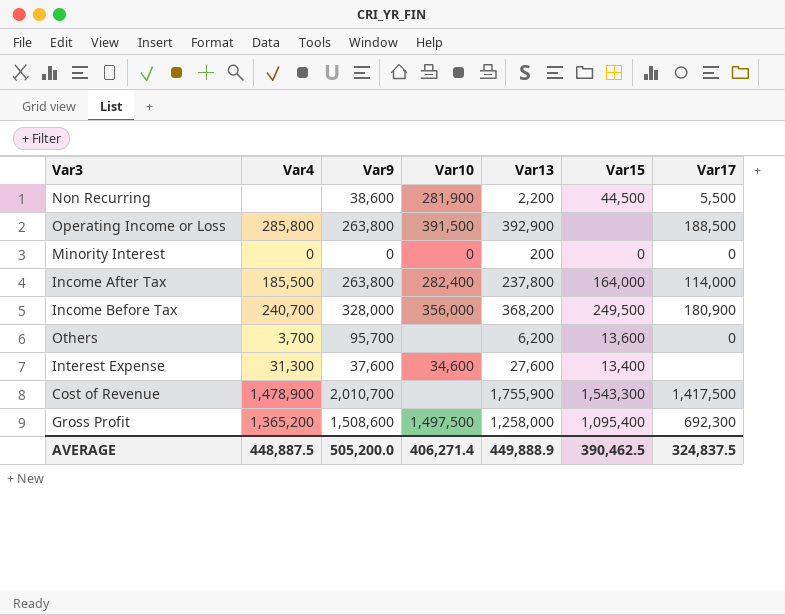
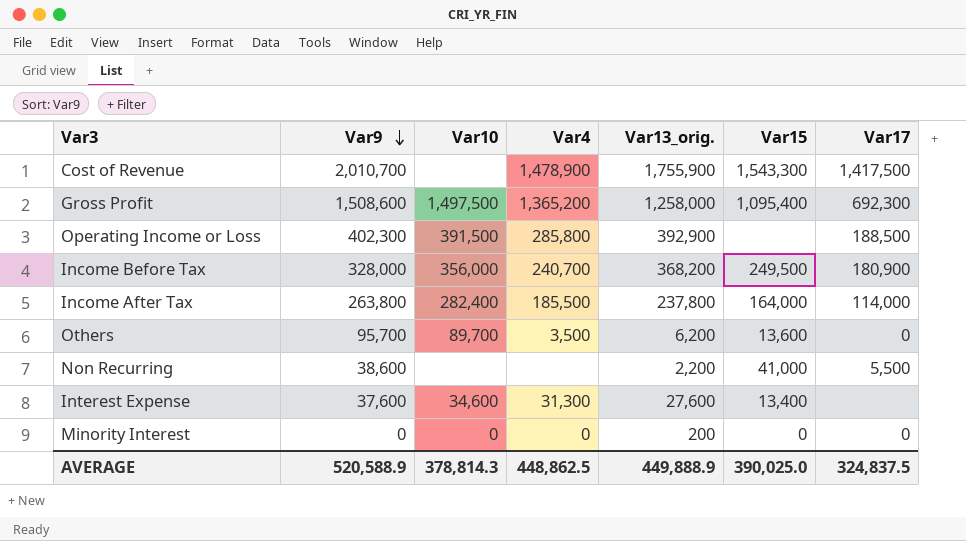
row order: none -> Var9 descending
column Var4 | position: 2 -> 4
column name: Var13 -> Var13_orig.
Operating Income or Loss | Var9: 263,800 -> 402,300
Others | Var10: none -> 89,700
Others | Var4: 3,700 -> 3,500
Non Recurring | Var10: 281,900 -> none
Non Recurring | Var15: 44,500 -> 41,000
AVERAGE | Var9: 505,200.0 -> 520,588.9
AVERAGE | Var10: 406,271.4 -> 378,814.3
AVERAGE | Var4: 448,887.5 -> 448,862.5
AVERAGE | Var15: 390,462.5 -> 390,025.0

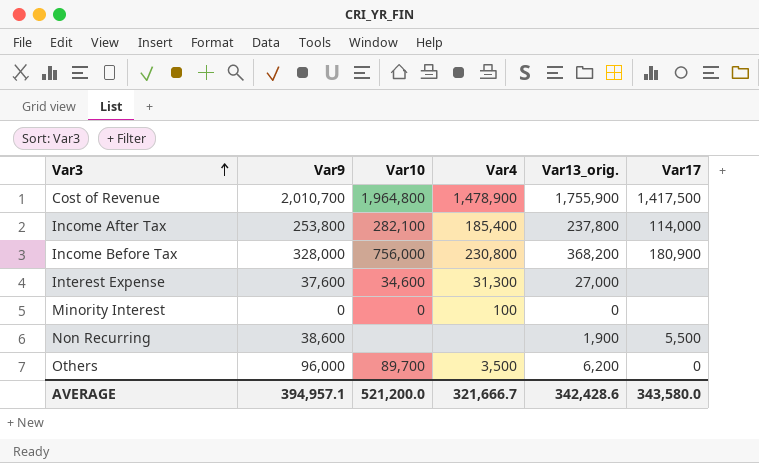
row order: Var9 descending -> Var3 ascending
column Var15 | position: 6 -> none
row Gross Profit: 1,508,600 | 1,497,500 | 1,365,200 | 1,258,000 | 1,095,400 | 692,300 -> none
row Operating Income or Loss: 402,300 | 391,500 | 285,800 | 392,900 | none | 188,500 -> none
Cost of Revenue | Var10: none -> 1,964,800
Income After Tax | Var9: 263,800 -> 253,800
Income After Tax | Var10: 282,400 -> 282,100
Income After Tax | Var4: 185,500 -> 185,400
Income Before Tax | Var10: 356,000 -> 756,000
Income Before Tax | Var4: 240,700 -> 230,800
Interest Expense | Var13_orig.: 27,600 -> 27,000
Minority Interest | Var4: 0 -> 100
Minority Interest | Var13_orig.: 200 -> 0
Minority Interest | Var17: 0 -> none
Non Recurring | Var13_orig.: 2,200 -> 1,900
Others | Var9: 95,700 -> 96,000
AVERAGE | Var9: 520,588.9 -> 394,957.1
AVERAGE | Var10: 378,814.3 -> 521,200.0
AVERAGE | Var4: 448,862.5 -> 321,666.7
AVERAGE | Var13_orig.: 449,888.9 -> 342,428.6
AVERAGE | Var17: 324,837.5 -> 343,580.0

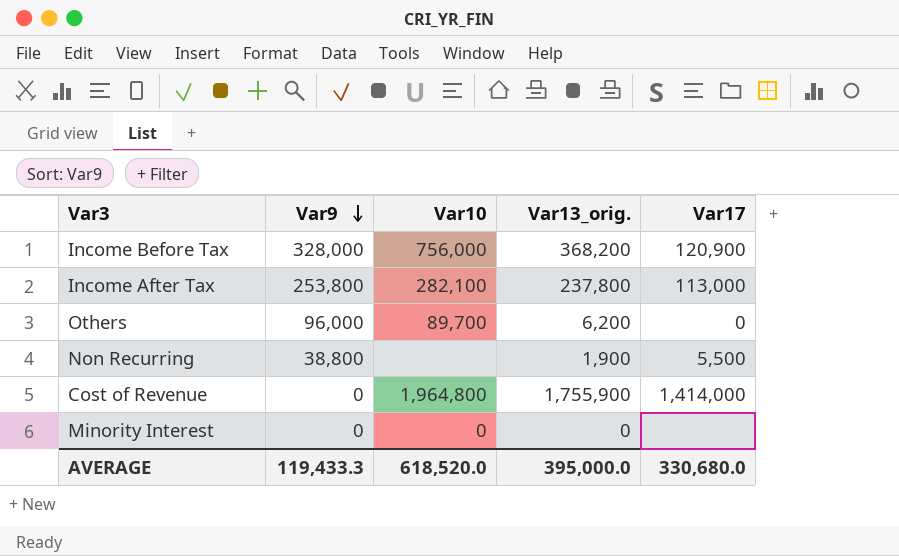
row order: Var3 ascending -> Var9 descending
column Var4 | position: 4 -> none
row Interest Expense: 37,600 | 34,600 | 31,300 | 27,000 | none -> none
Income Before Tax | Var17: 180,900 -> 120,900
Income After Tax | Var17: 114,000 -> 113,000
Non Recurring | Var9: 38,600 -> 38,800
Cost of Revenue | Var9: 2,010,700 -> 0
Cost of Revenue | Var17: 1,417,500 -> 1,414,000
AVERAGE | Var9: 394,957.1 -> 119,433.3
AVERAGE | Var10: 521,200.0 -> 618,520.0
AVERAGE | Var13_orig.: 342,428.6 -> 395,000.0
AVERAGE | Var17: 343,580.0 -> 330,680.0

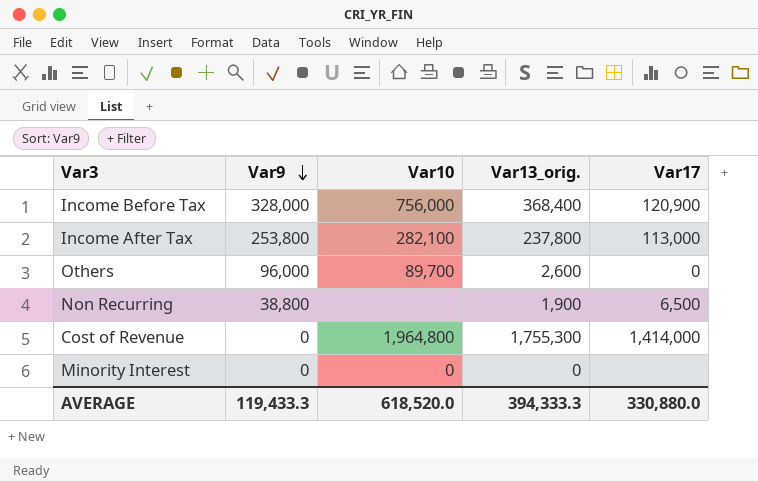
Income Before Tax | Var13_orig.: 368,200 -> 368,400
Others | Var13_orig.: 6,200 -> 2,600
Non Recurring | Var17: 5,500 -> 6,500
Cost of Revenue | Var13_orig.: 1,755,900 -> 1,755,300
AVERAGE | Var13_orig.: 395,000.0 -> 394,333.3
AVERAGE | Var17: 330,680.0 -> 330,880.0

